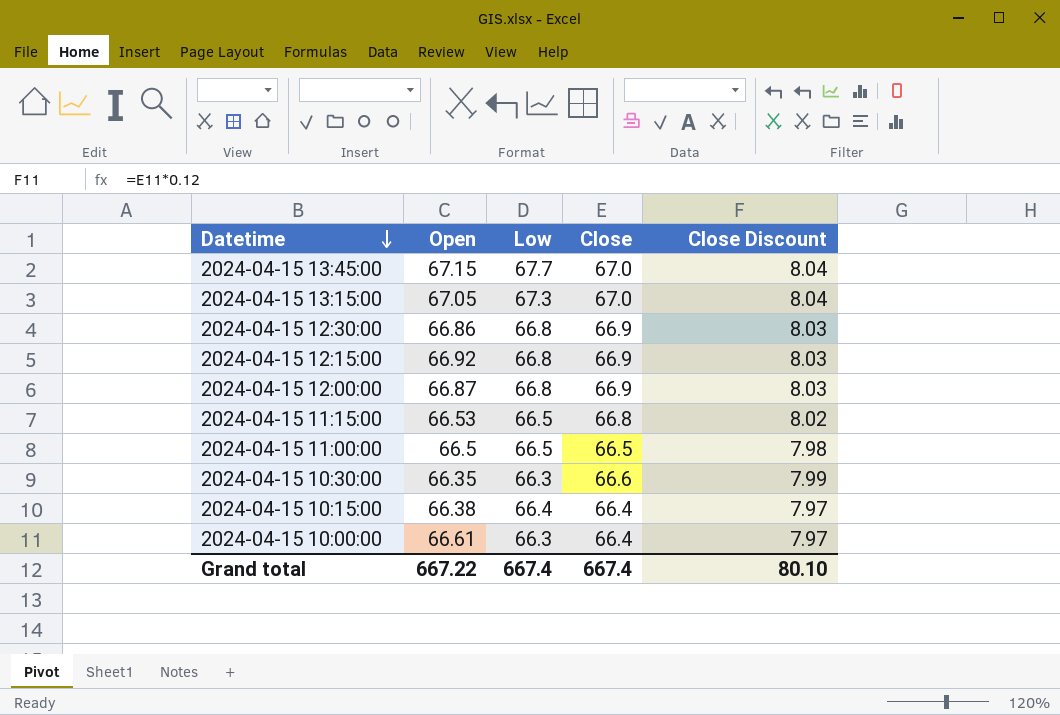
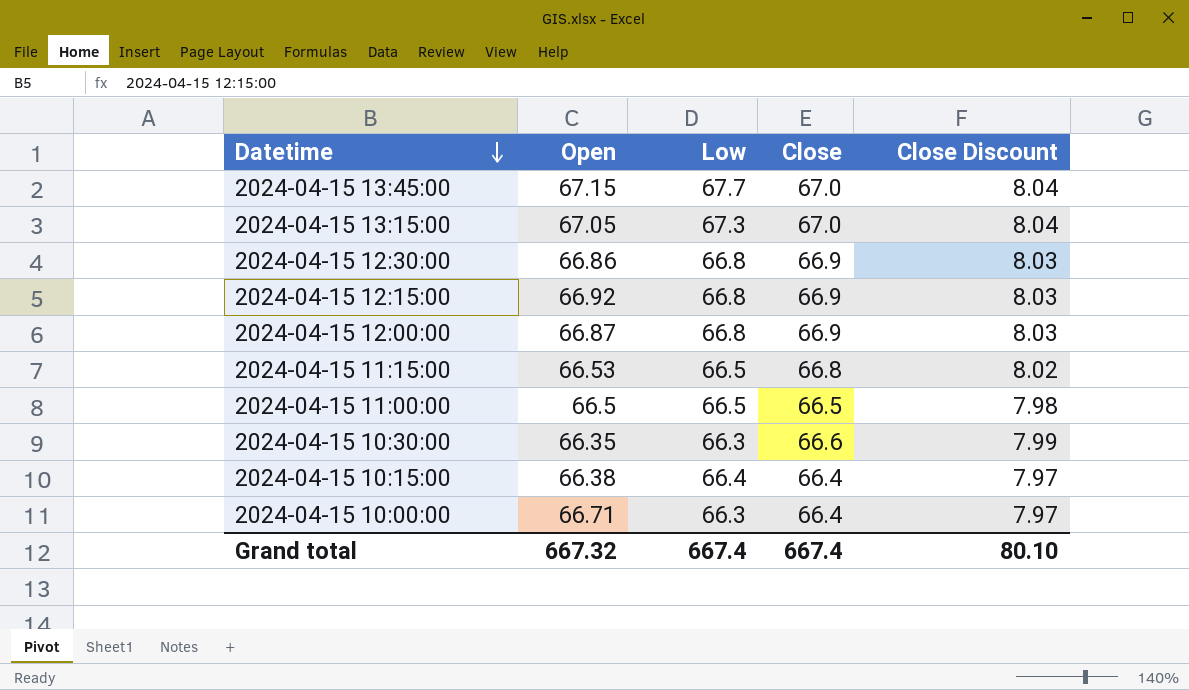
2024-04-15 10:00:00 | Open: 66.61 -> 66.71
Grand total | Open: 667.22 -> 667.32

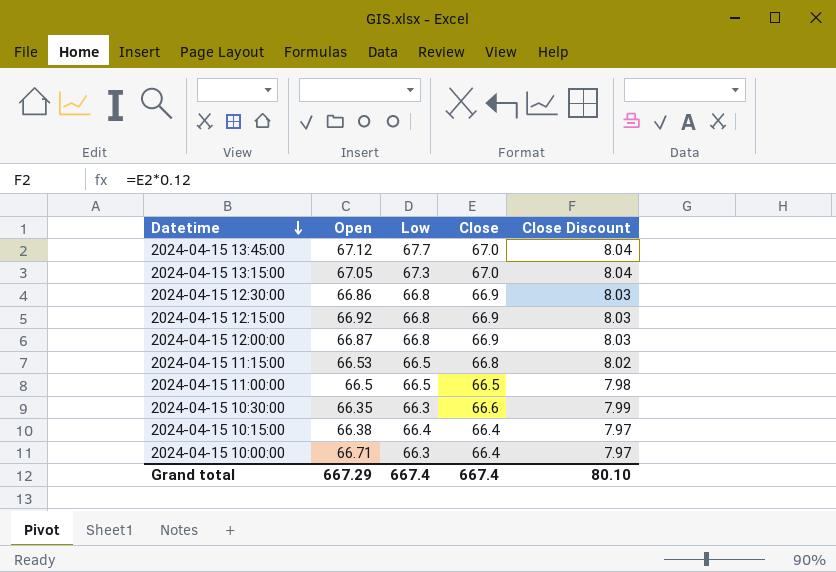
2024-04-15 13:45:00 | Open: 67.15 -> 67.12
Grand total | Open: 667.32 -> 667.29

